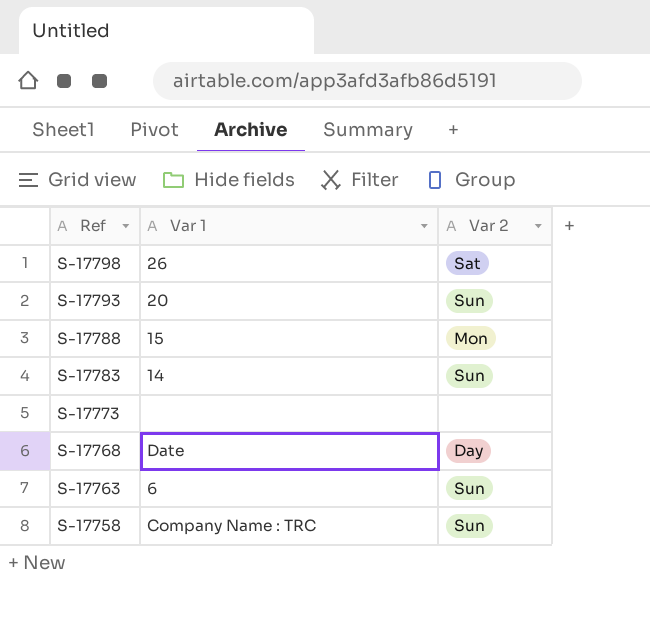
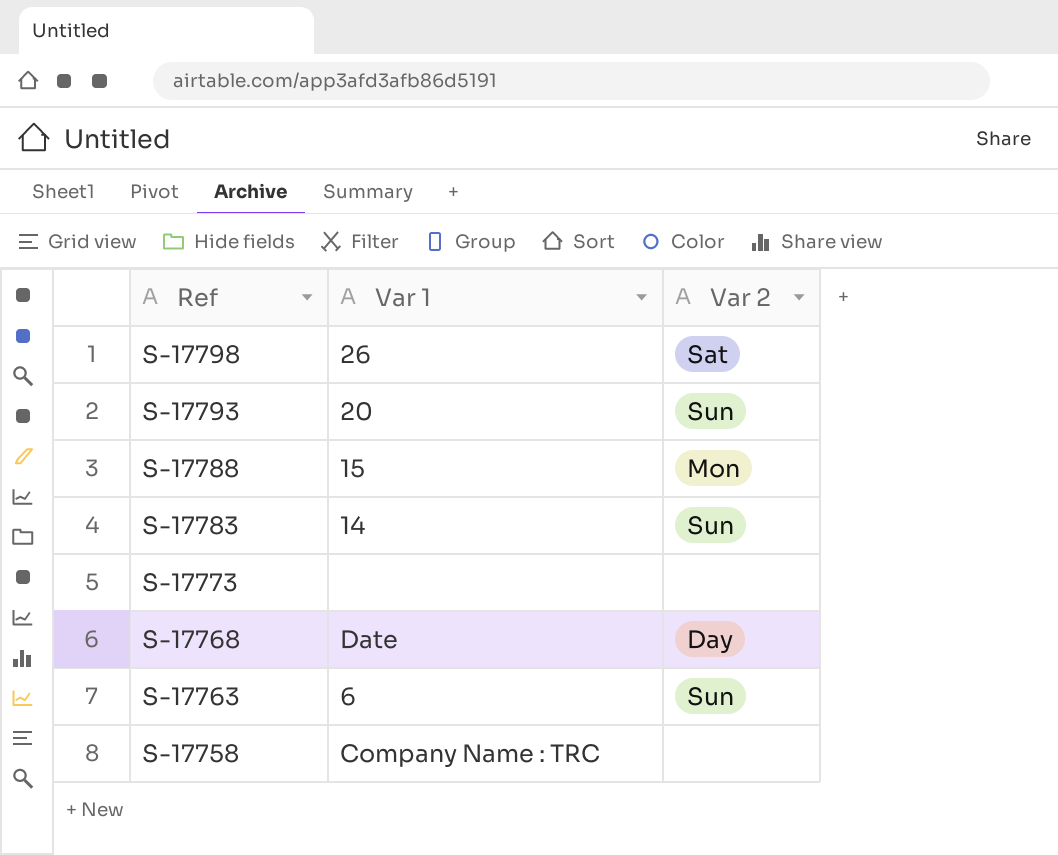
S-17758 | Var 2: Sun -> none

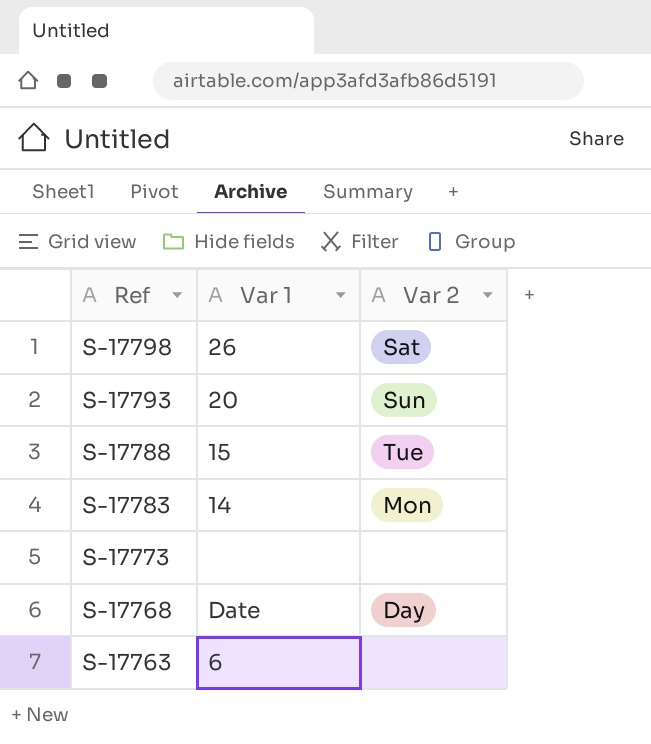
row S-17758: Company Name : TRC | none -> none
S-17788 | Var 2: Mon -> Tue
S-17783 | Var 2: Sun -> Mon
S-17763 | Var 2: Sun -> none

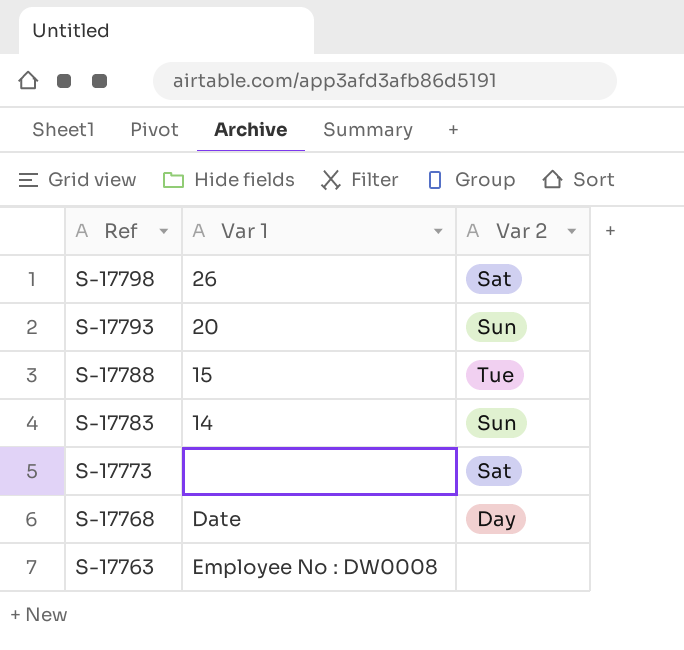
S-17783 | Var 2: Mon -> Sun
S-17773 | Var 2: none -> Sat
S-17763 | Var 1: 6 -> Employee No : DW0008

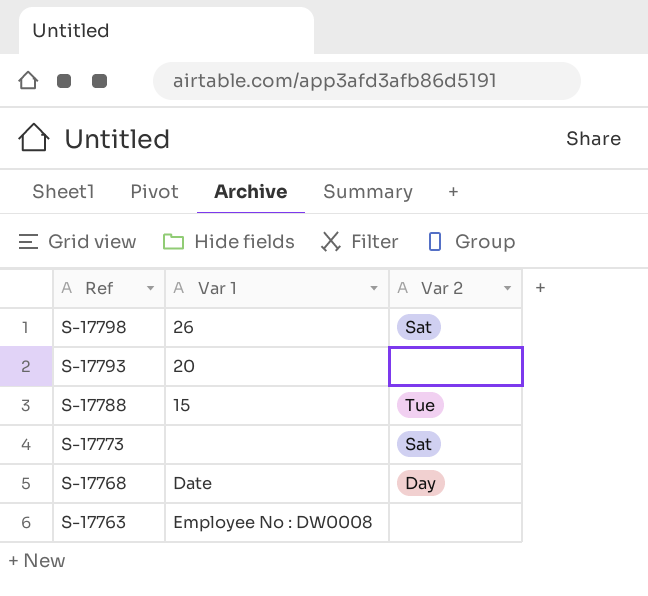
row S-17783: 14 | Sun -> none
S-17793 | Var 2: Sun -> none

